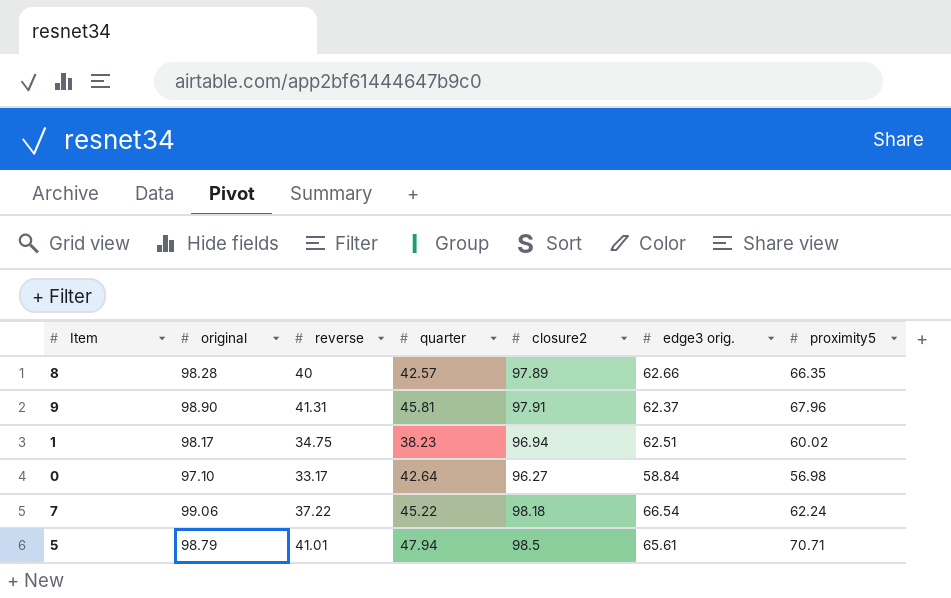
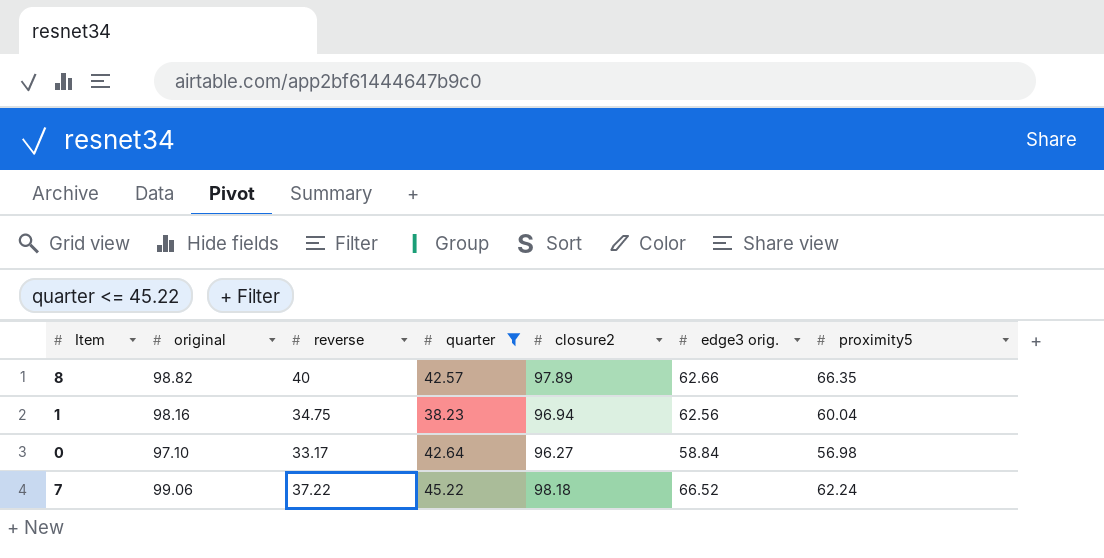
filter: none -> quarter <= 45.22
8 | original: 98.28 -> 98.82
1 | original: 98.17 -> 98.16
1 | edge3 orig.: 62.51 -> 62.56
1 | proximity5: 60.02 -> 60.04
7 | edge3 orig.: 66.54 -> 66.52

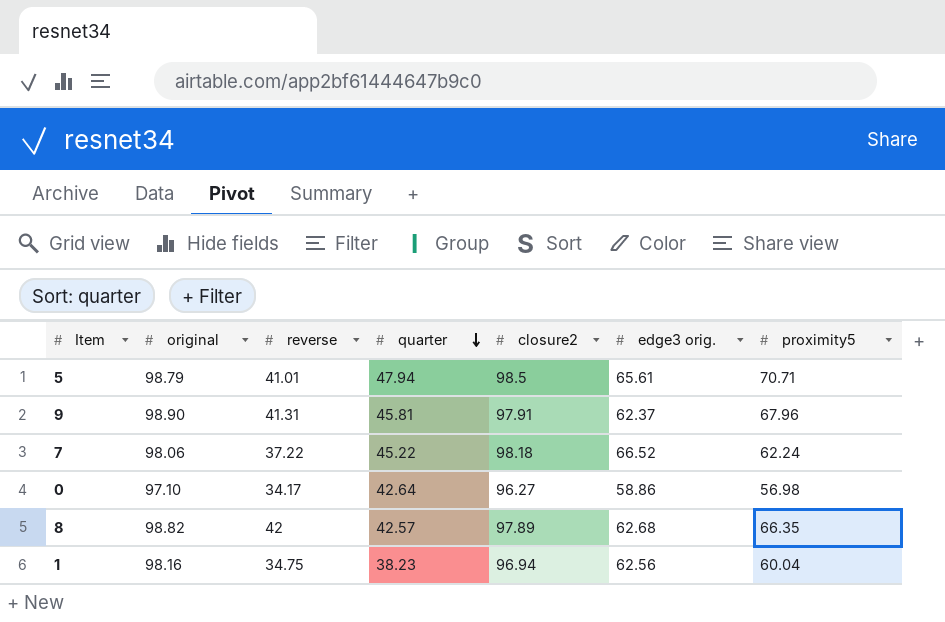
filter: quarter <= 45.22 -> none
row order: none -> quarter descending
7 | original: 99.06 -> 98.06
0 | reverse: 33.17 -> 34.17
0 | edge3 orig.: 58.84 -> 58.86
8 | reverse: 40 -> 42
8 | edge3 orig.: 62.66 -> 62.68

